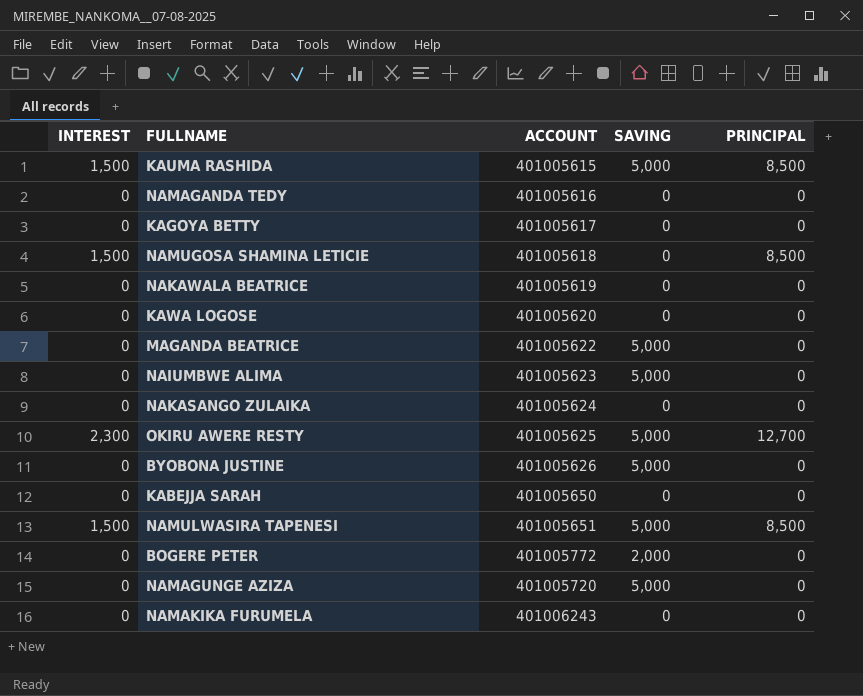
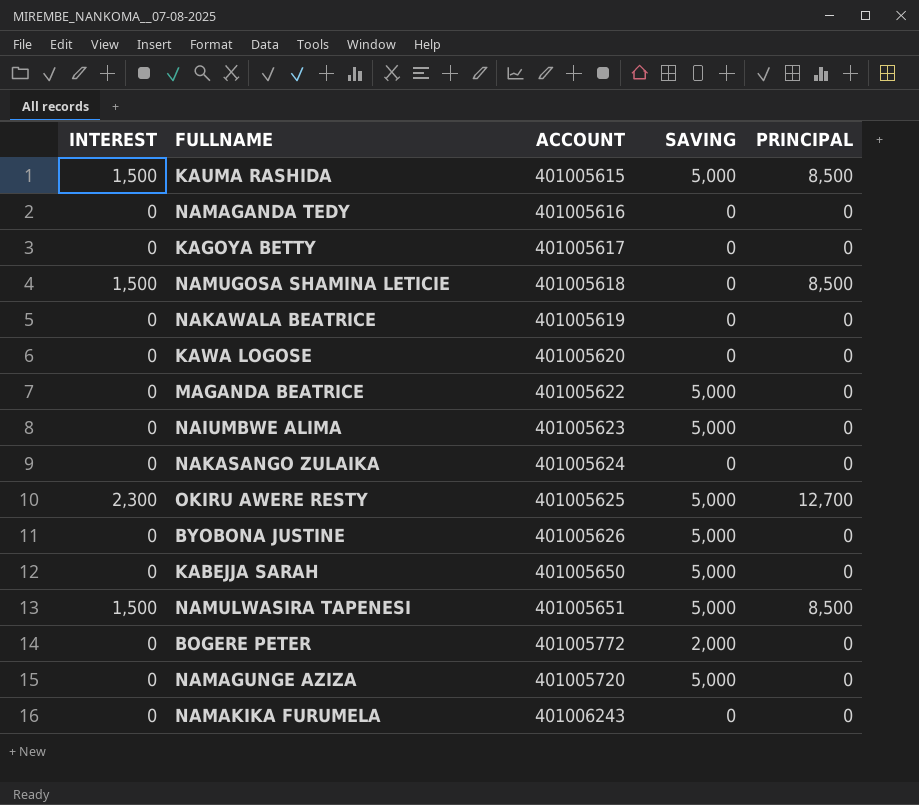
KABEJJA SARAH | SAVING: 0 -> 5,000

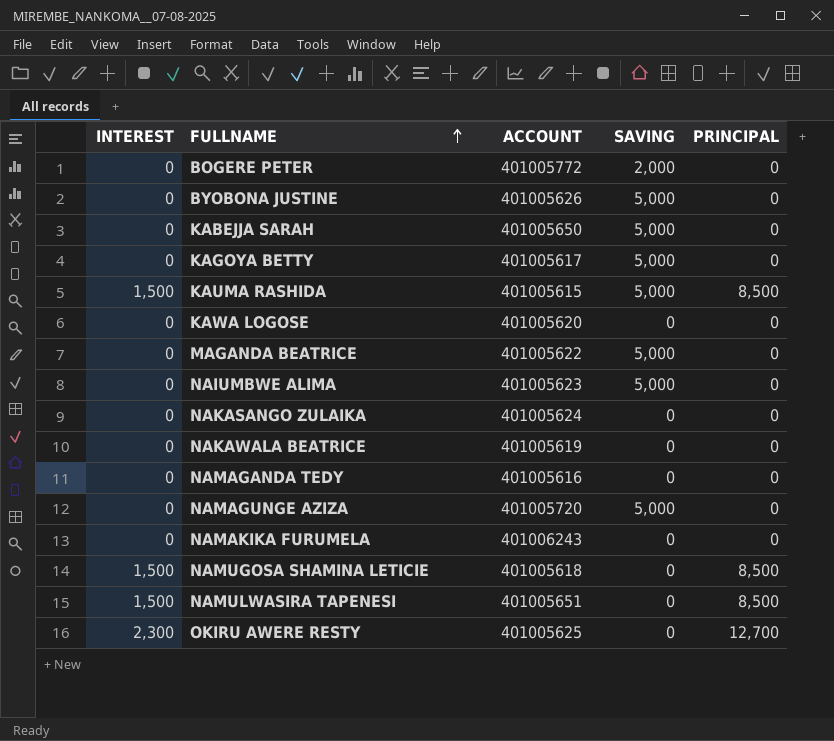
row order: none -> FULLNAME ascending
KAGOYA BETTY | SAVING: 0 -> 5,000
NAMULWASIRA TAPENESI | SAVING: 5,000 -> 0
OKIRU AWERE RESTY | SAVING: 5,000 -> 0

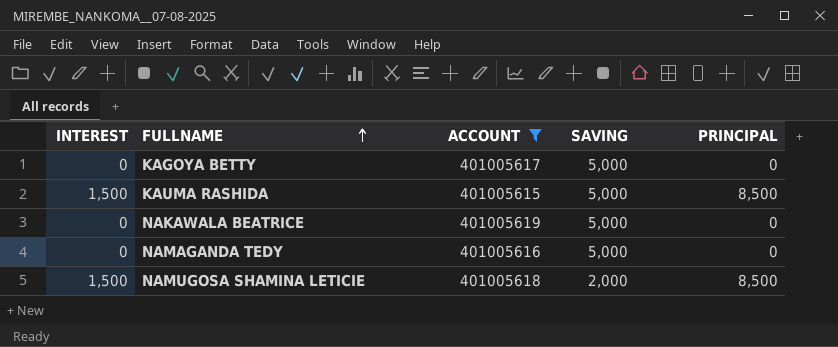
filter: none -> ACCOUNT <= 401005619
NAKAWALA BEATRICE | SAVING: 0 -> 5,000
NAMAGANDA TEDY | SAVING: 0 -> 5,000
NAMUGOSA SHAMINA LETICIE | SAVING: 0 -> 2,000

